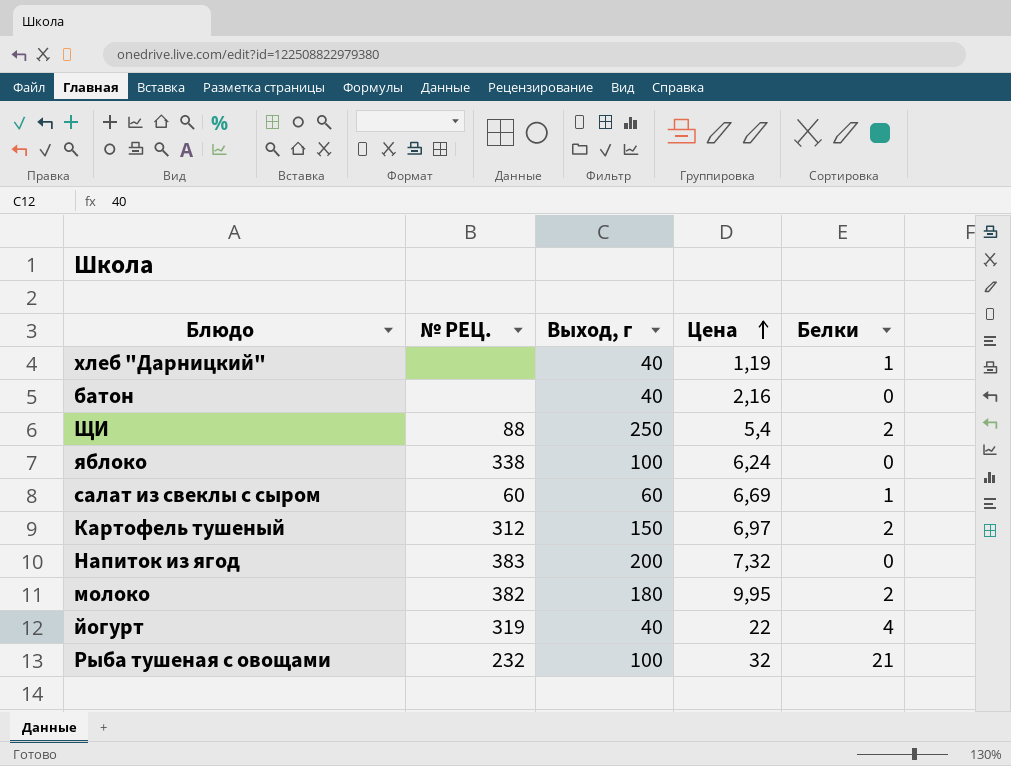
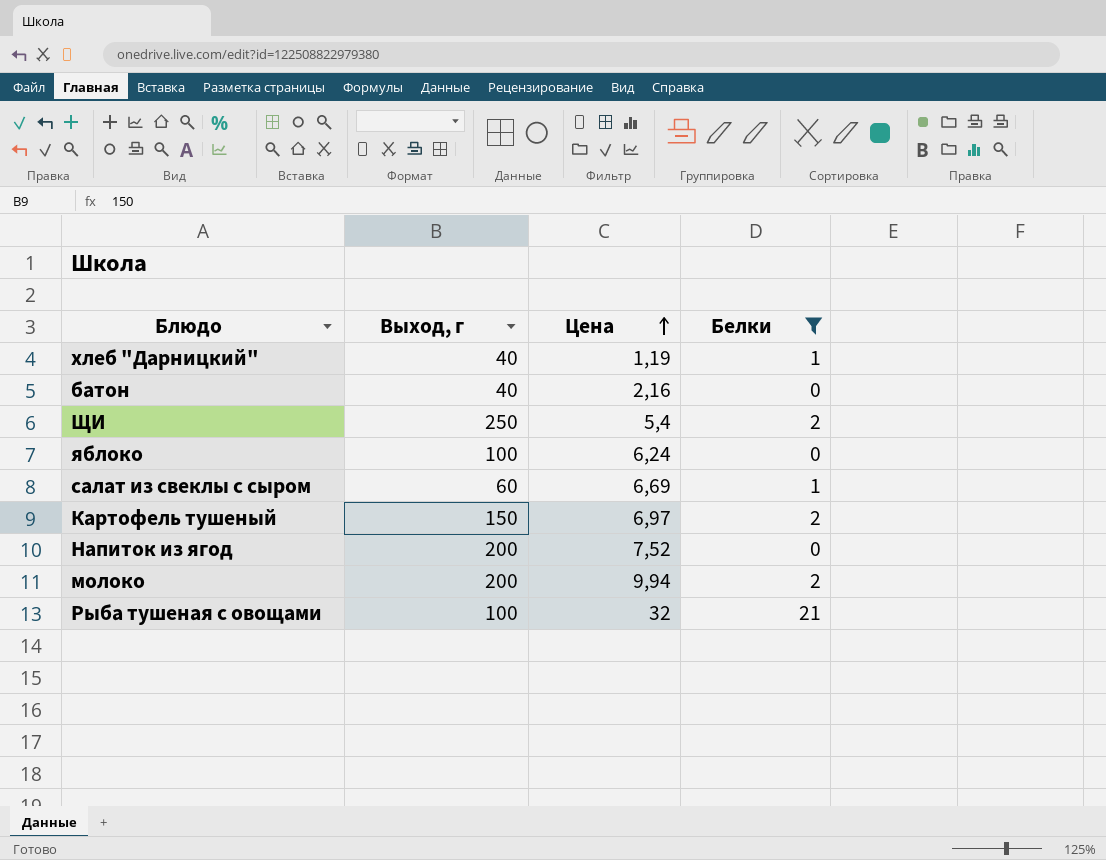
filter: none -> Белки != 4
column № РЕЦ. | position: 2 -> none
Напиток из ягод | Цена: 7,32 -> 7,52
молоко | Выход, г: 180 -> 200
молоко | Цена: 9,95 -> 9,94

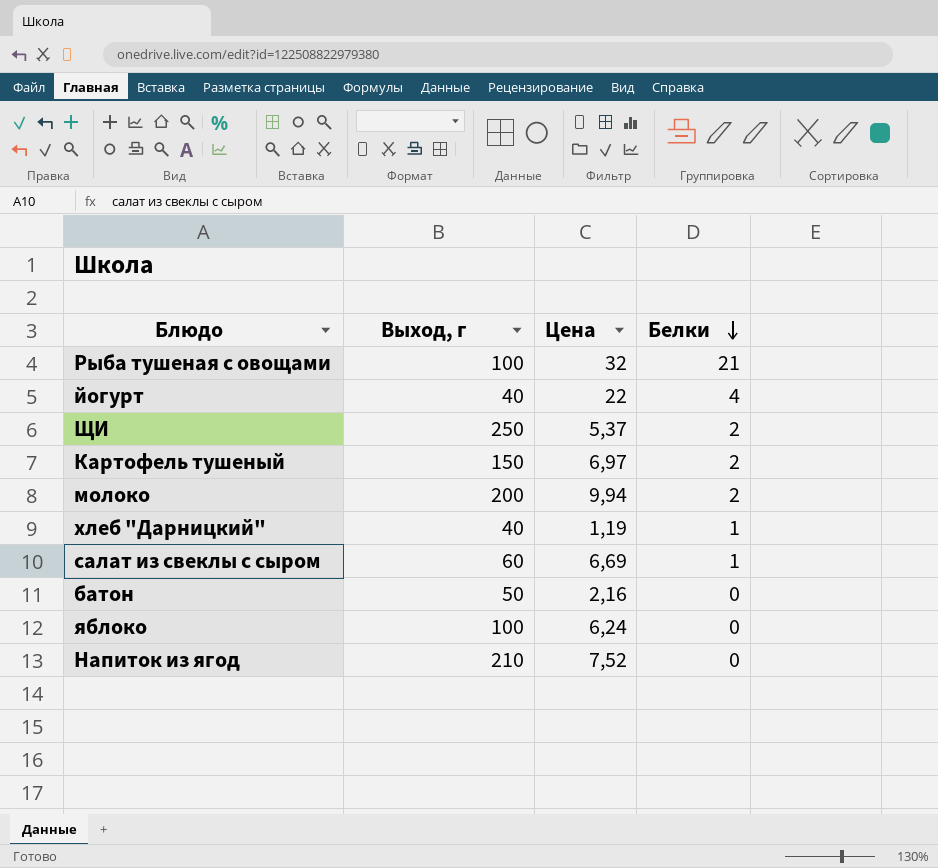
filter: Белки != 4 -> none
row order: Цена ascending -> Белки descending
ЩИ | Цена: 5,4 -> 5,37
батон | Выход, г: 40 -> 50
Напиток из ягод | Выход, г: 200 -> 210

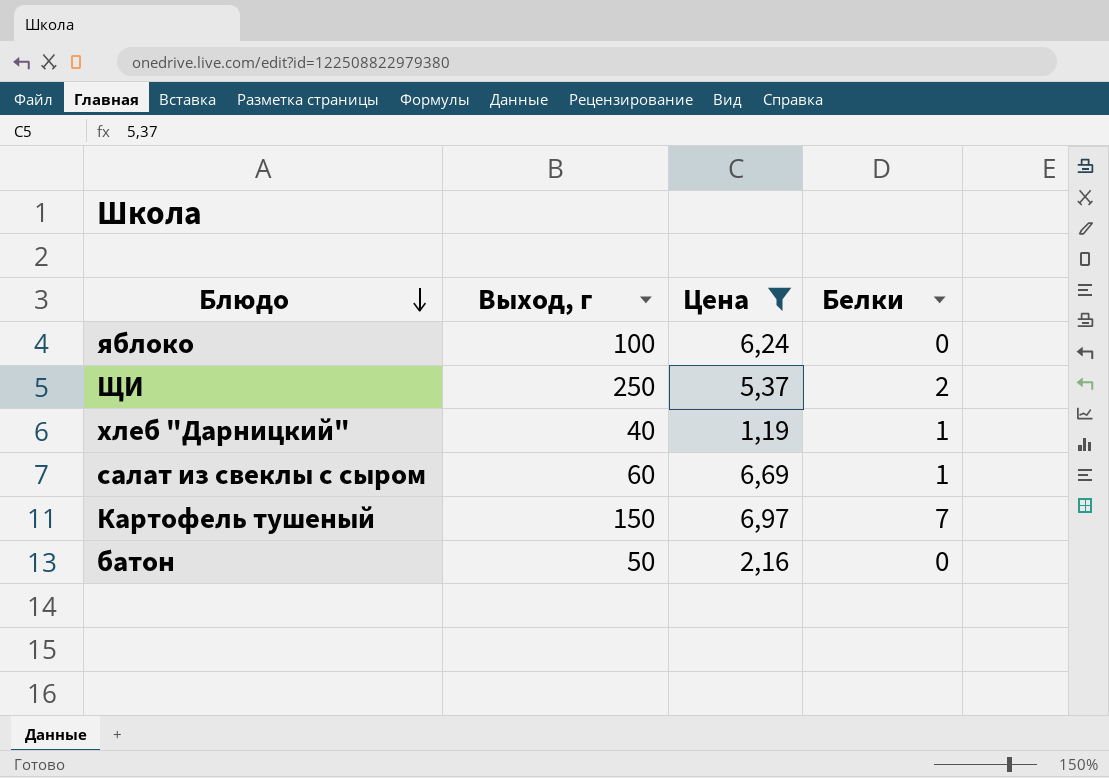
filter: none -> Цена <= 6,97
row order: Белки descending -> Блюдо descending
Картофель тушеный | Белки: 2 -> 7

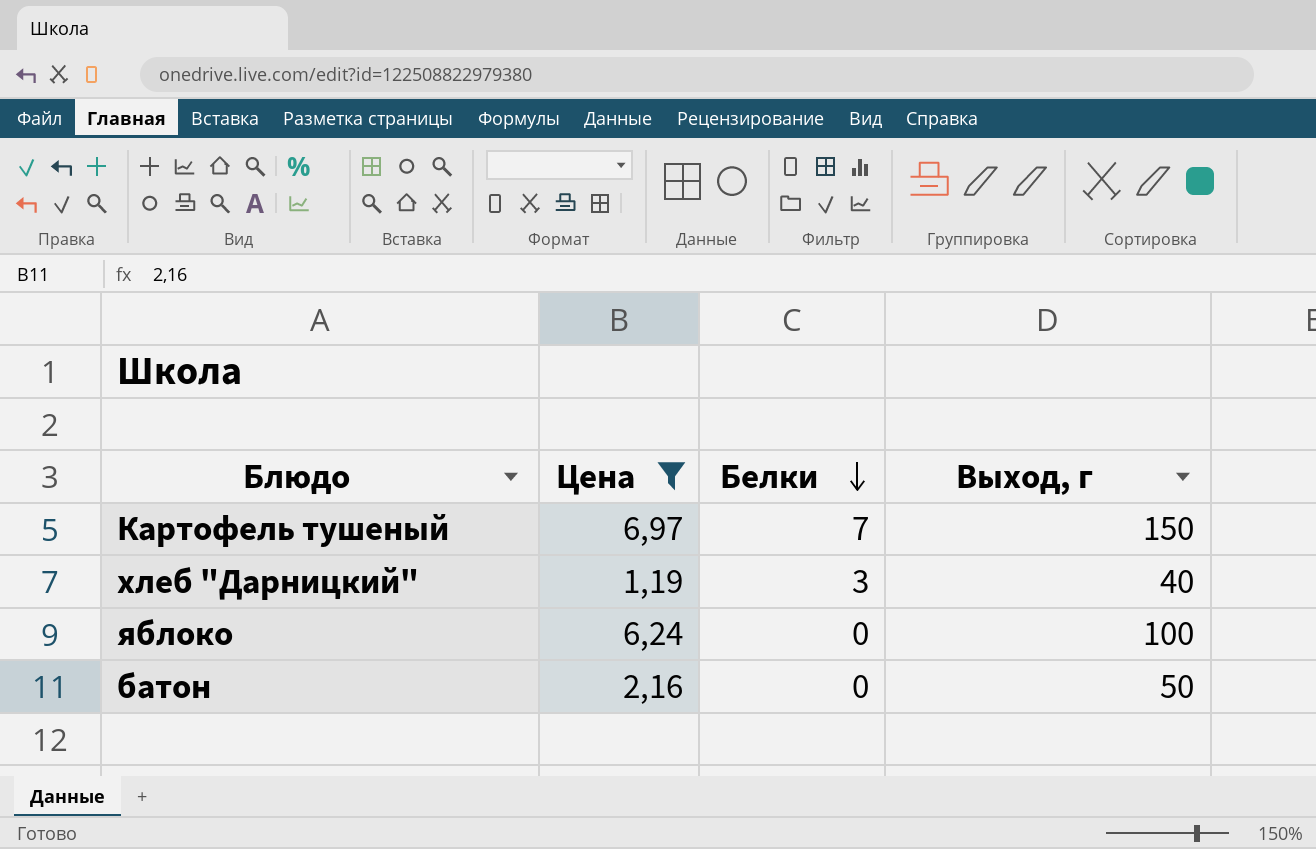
row order: Блюдо descending -> Белки descending
column Выход, г | position: 2 -> 4
row ЩИ: 250 | 5,37 | 2 -> none
row салат из свеклы с сыром: 60 | 6,69 | 1 -> none
хлеб "Дарницкий" | Белки: 1 -> 3

